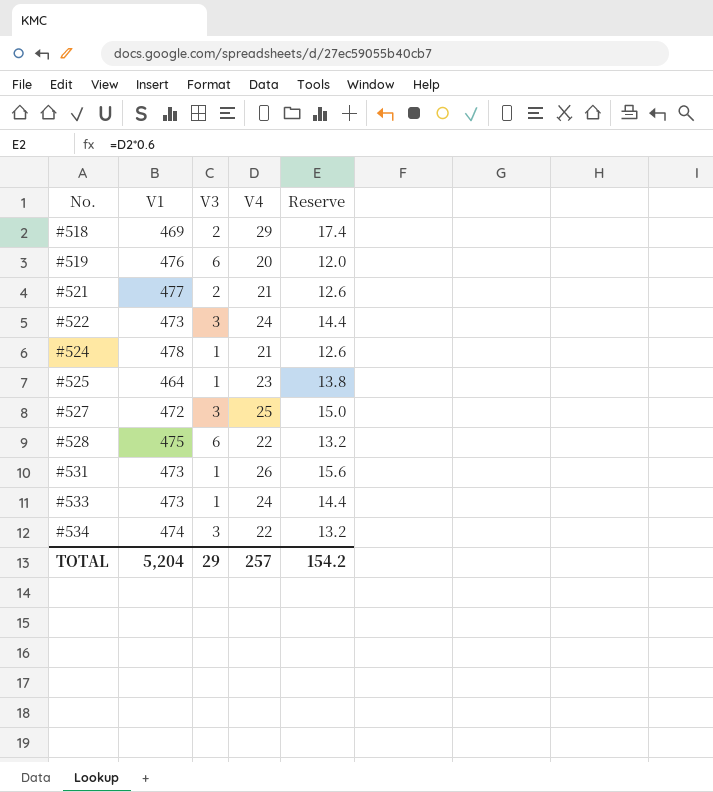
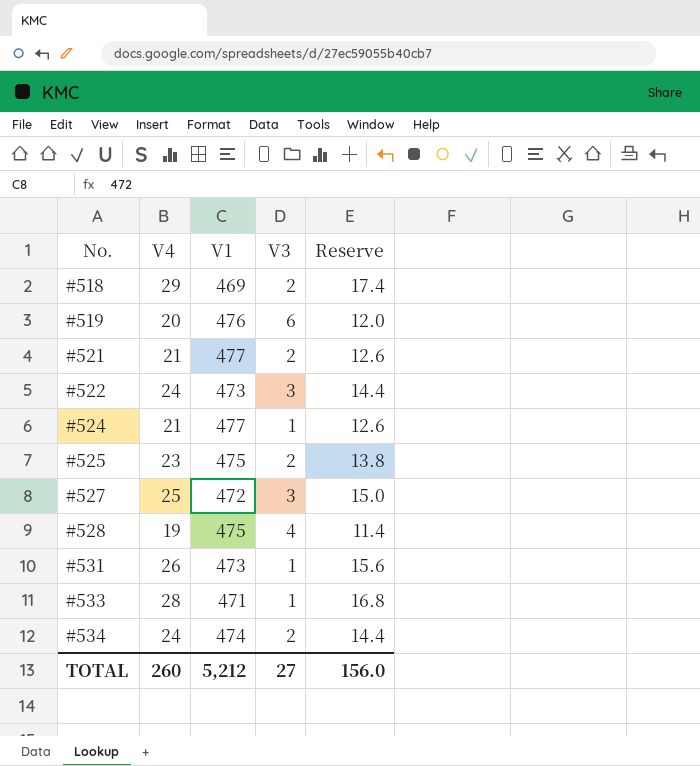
column V4 | position: 4 -> 2
#524 | V1: 478 -> 477
#525 | V1: 464 -> 475
#525 | V3: 1 -> 2
#528 | V4: 22 -> 19
#528 | V3: 6 -> 4
#528 | Reserve: 13.2 -> 11.4
#533 | V4: 24 -> 28
#533 | V1: 473 -> 471
#533 | Reserve: 14.4 -> 16.8
#534 | V4: 22 -> 24
#534 | V3: 3 -> 2
#534 | Reserve: 13.2 -> 14.4
TOTAL | V4: 257 -> 260
TOTAL | V1: 5,204 -> 5,212
TOTAL | V3: 29 -> 27
TOTAL | Reserve: 154.2 -> 156.0

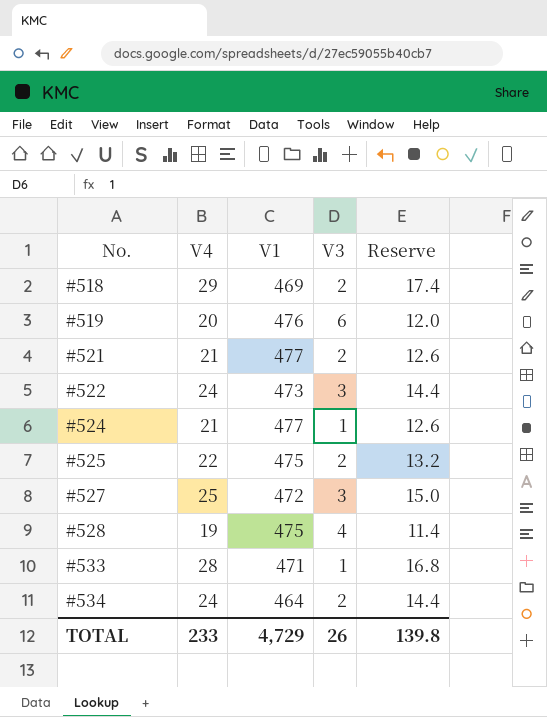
row #531: 26 | 473 | 1 | 15.6 -> none
#525 | V4: 23 -> 22
#525 | Reserve: 13.8 -> 13.2
#534 | V1: 474 -> 464
TOTAL | V4: 260 -> 233
TOTAL | V1: 5,212 -> 4,729
TOTAL | V3: 27 -> 26
TOTAL | Reserve: 156.0 -> 139.8

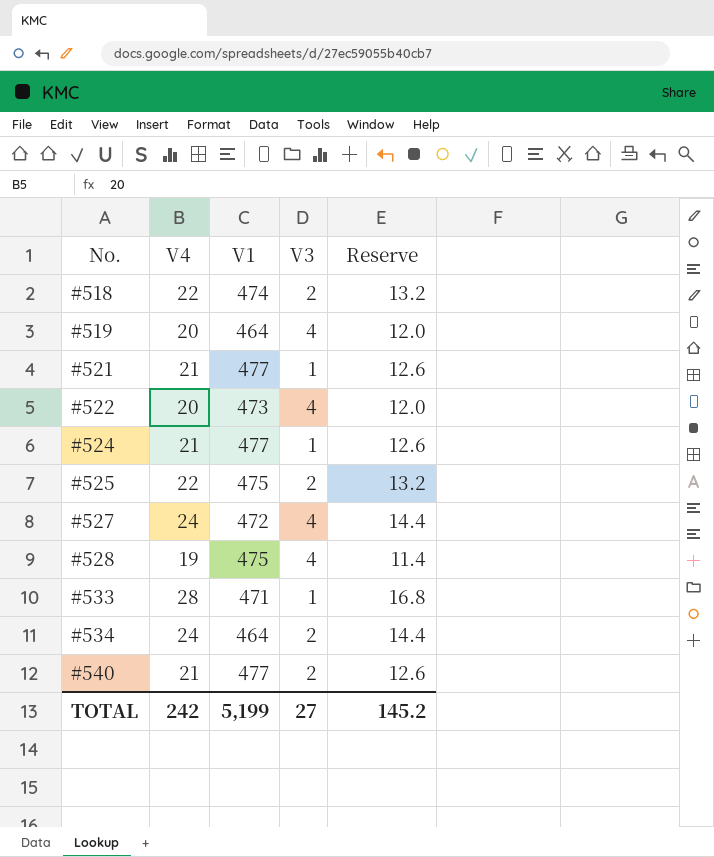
#518 | V4: 29 -> 22
#518 | V1: 469 -> 474
#518 | Reserve: 17.4 -> 13.2
#519 | V1: 476 -> 464
#519 | V3: 6 -> 4
#521 | V3: 2 -> 1
#522 | V4: 24 -> 20
#522 | V3: 3 -> 4
#522 | Reserve: 14.4 -> 12.0
#527 | V4: 25 -> 24
#527 | V3: 3 -> 4
#527 | Reserve: 15.0 -> 14.4
row #540: none -> 21 | 477 | 2 | 12.6
TOTAL | V4: 233 -> 242
TOTAL | V1: 4,729 -> 5,199
TOTAL | V3: 26 -> 27
TOTAL | Reserve: 139.8 -> 145.2

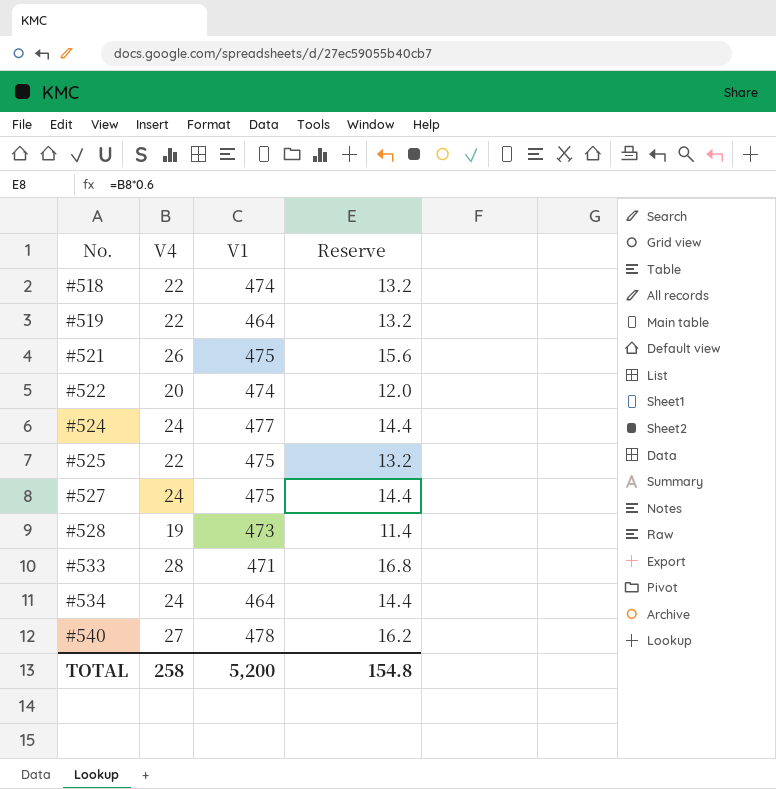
column V3 | position: 4 -> none
#519 | V4: 20 -> 22
#519 | Reserve: 12.0 -> 13.2
#521 | V4: 21 -> 26
#521 | V1: 477 -> 475
#521 | Reserve: 12.6 -> 15.6
#522 | V1: 473 -> 474
#524 | V4: 21 -> 24
#524 | Reserve: 12.6 -> 14.4
#527 | V1: 472 -> 475
#528 | V1: 475 -> 473
#540 | V4: 21 -> 27
#540 | V1: 477 -> 478
#540 | Reserve: 12.6 -> 16.2
TOTAL | V4: 242 -> 258
TOTAL | V1: 5,199 -> 5,200
TOTAL | Reserve: 145.2 -> 154.8

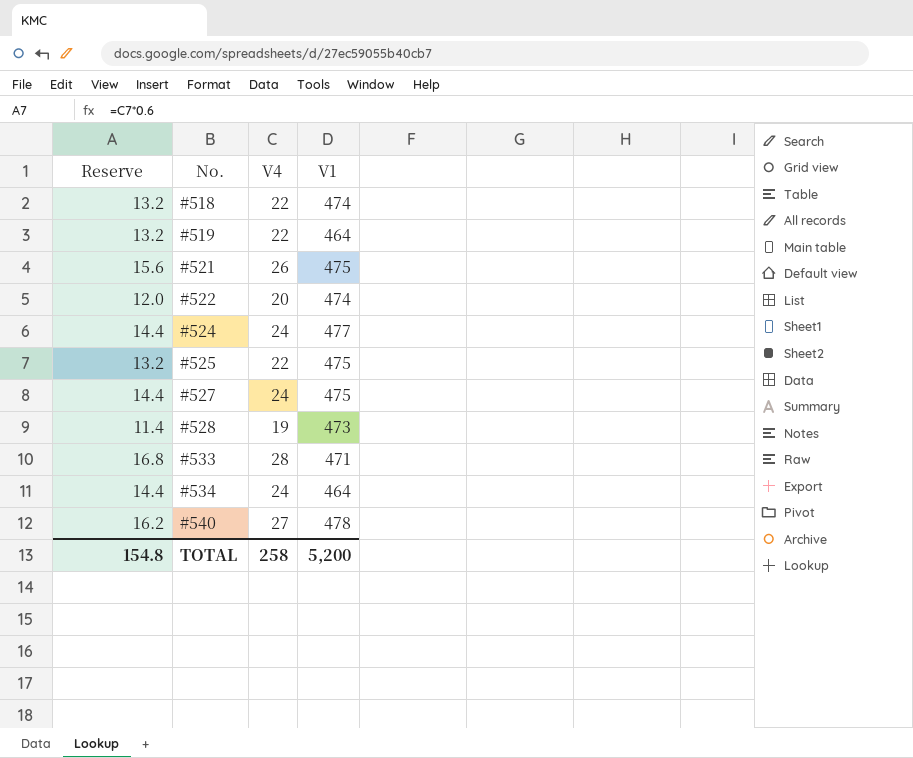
column Reserve | position: 4 -> 1

